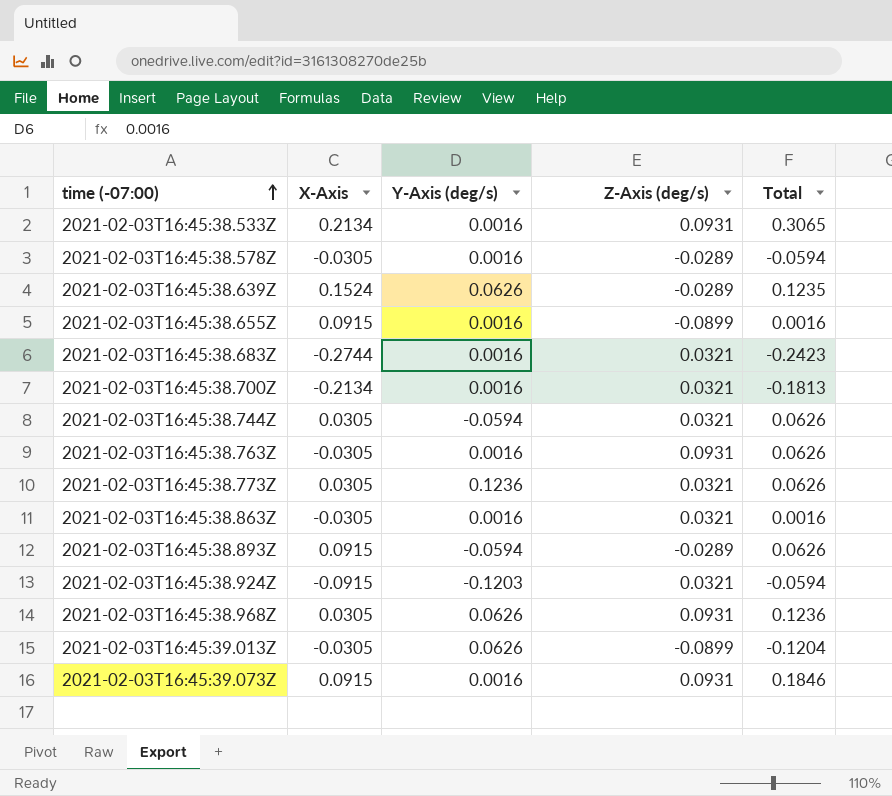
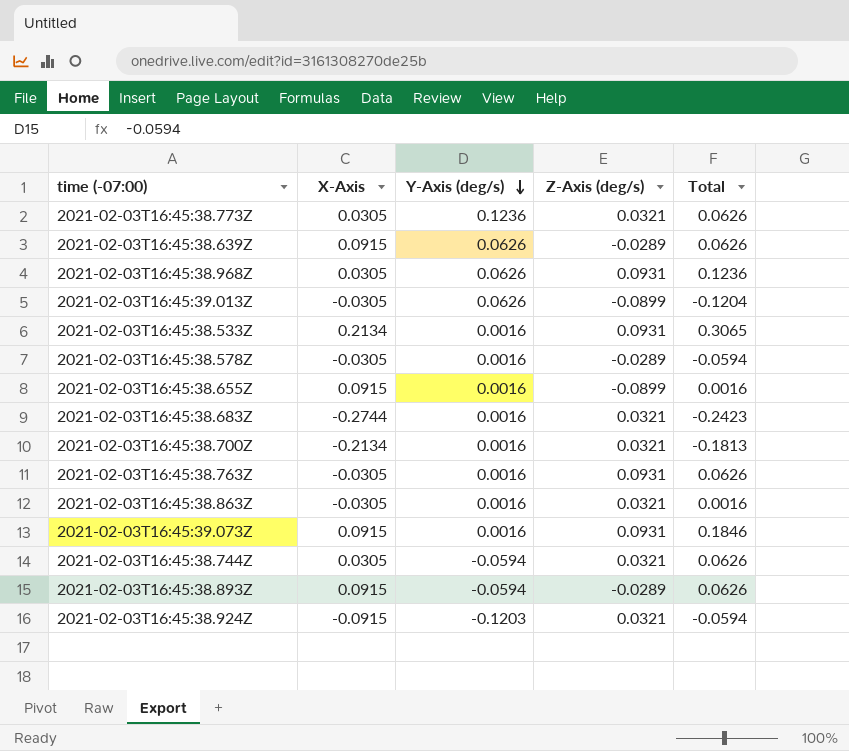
row order: time (-07:00) ascending -> Y-Axis (deg/s) descending
2021-02-03T16:45:38.639Z | X-Axis: 0.1524 -> 0.0915
2021-02-03T16:45:38.639Z | Total: 0.1235 -> 0.0626

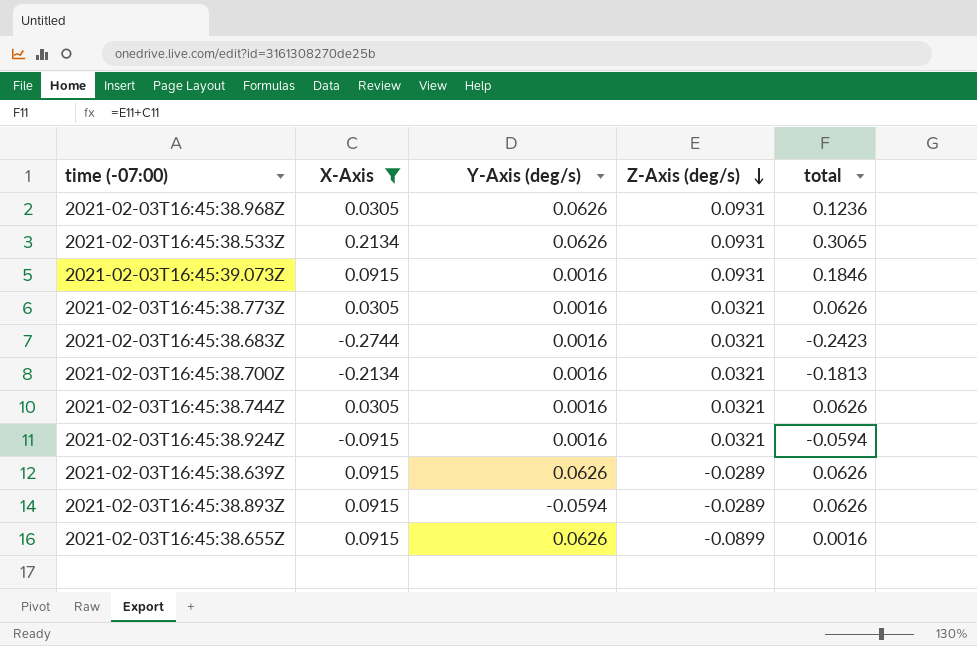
filter: none -> X-Axis != -0.0305
row order: Y-Axis (deg/s) descending -> Z-Axis (deg/s) descending
column name: Total -> total
2021-02-03T16:45:38.533Z | Y-Axis (deg/s): 0.0016 -> 0.0626
2021-02-03T16:45:38.773Z | Y-Axis (deg/s): 0.1236 -> 0.0016
2021-02-03T16:45:38.744Z | Y-Axis (deg/s): -0.0594 -> 0.0016
2021-02-03T16:45:38.924Z | Y-Axis (deg/s): -0.1203 -> 0.0016
2021-02-03T16:45:38.655Z | Y-Axis (deg/s): 0.0016 -> 0.0626

